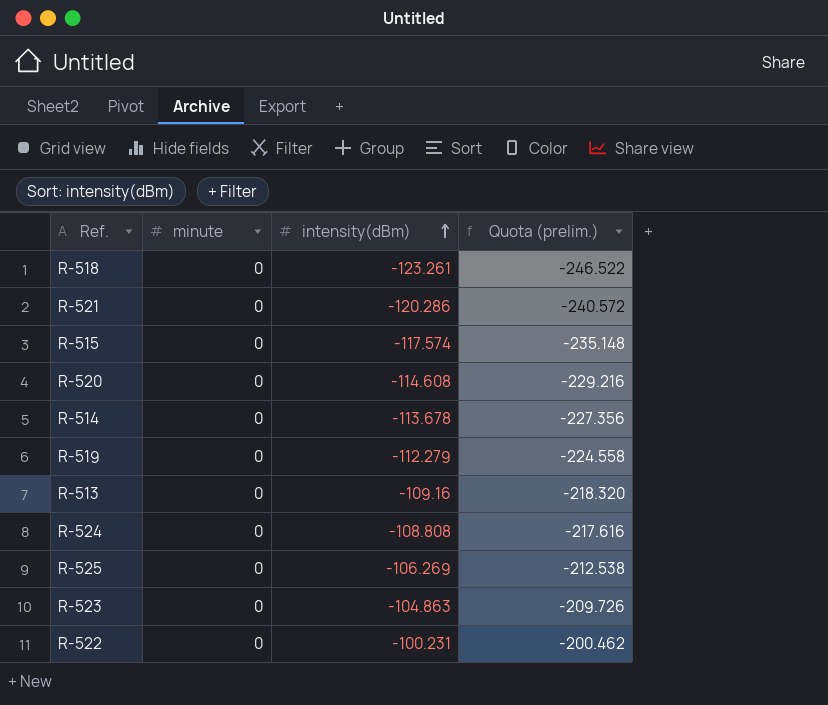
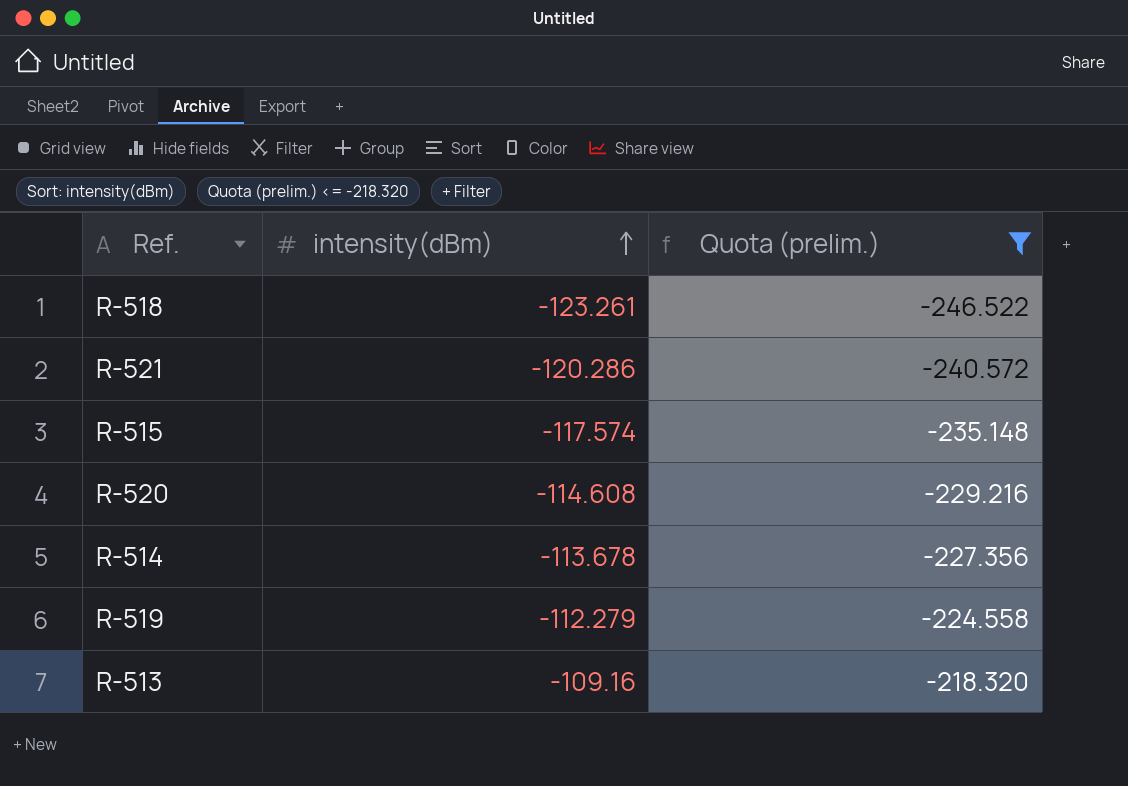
filter: none -> Quota (prelim.) <= -218.320
column minute | position: 2 -> none

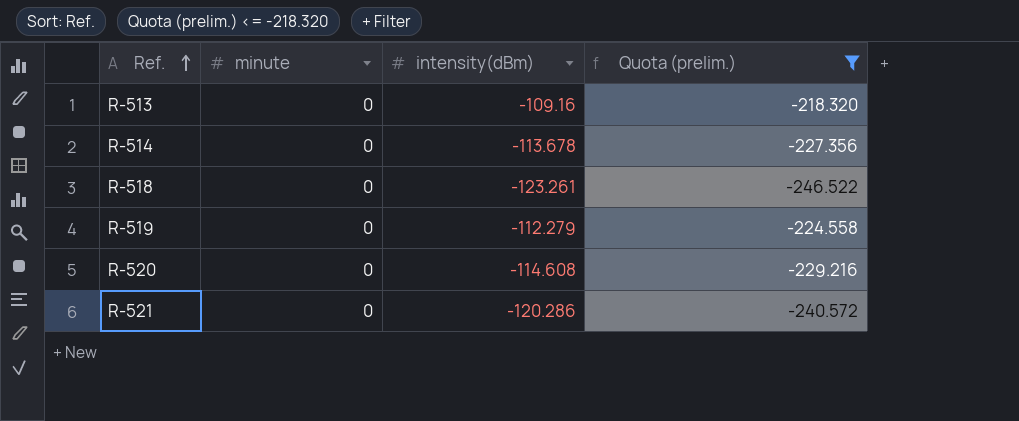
row order: intensity(dBm) ascending -> Ref. ascending
column minute | position: none -> 2
row R-515: -117.574 | -235.148 -> none

